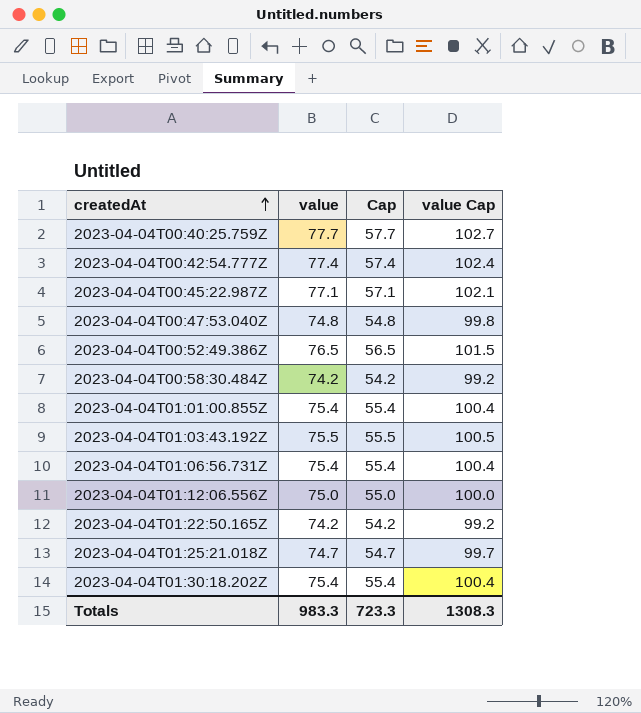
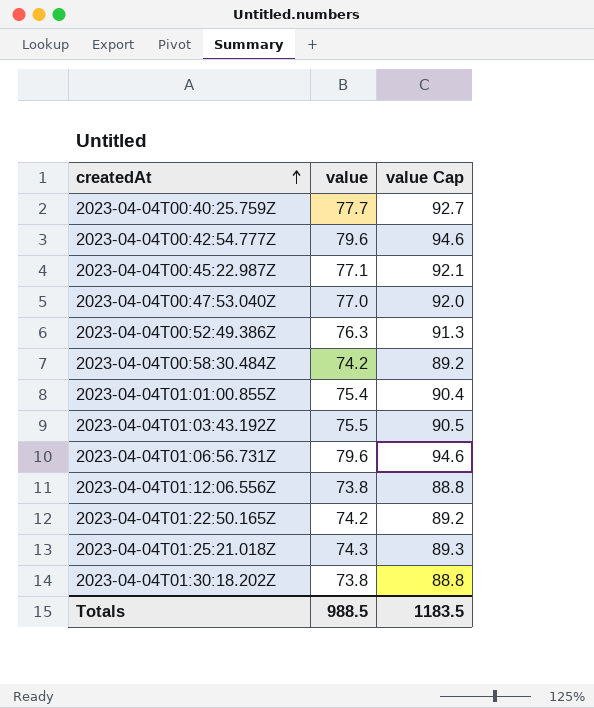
column Cap | formula: [value] - 20 -> none
column value Cap | formula: [value] + 25 -> [value] + 15
2023-04-04T00:42:54.777Z | value: 77.4 -> 79.6
2023-04-04T00:47:53.040Z | value: 74.8 -> 77.0
2023-04-04T00:52:49.386Z | value: 76.5 -> 76.3
2023-04-04T01:06:56.731Z | value: 75.4 -> 79.6
2023-04-04T01:12:06.556Z | value: 75.0 -> 73.8
2023-04-04T01:25:21.018Z | value: 74.7 -> 74.3
2023-04-04T01:30:18.202Z | value: 75.4 -> 73.8
Totals | value: 983.3 -> 988.5
Totals | value Cap: 1308.3 -> 1183.5

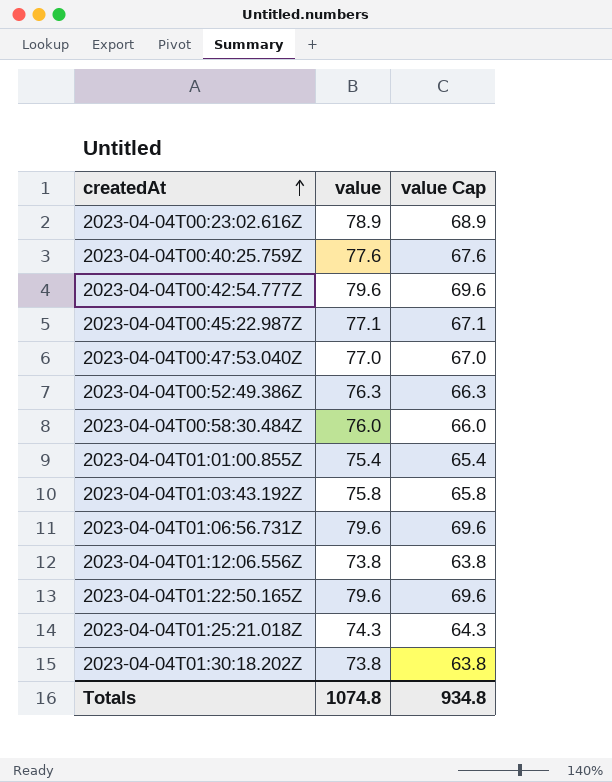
column value Cap | formula: [value] + 15 -> [value] - 10
row 2023-04-04T00:23:02.616Z: none -> 78.9 | 68.9
2023-04-04T00:40:25.759Z | value: 77.7 -> 77.6
2023-04-04T00:58:30.484Z | value: 74.2 -> 76.0
2023-04-04T01:03:43.192Z | value: 75.5 -> 75.8
2023-04-04T01:22:50.165Z | value: 74.2 -> 79.6
Totals | value: 988.5 -> 1074.8
Totals | value Cap: 1183.5 -> 934.8

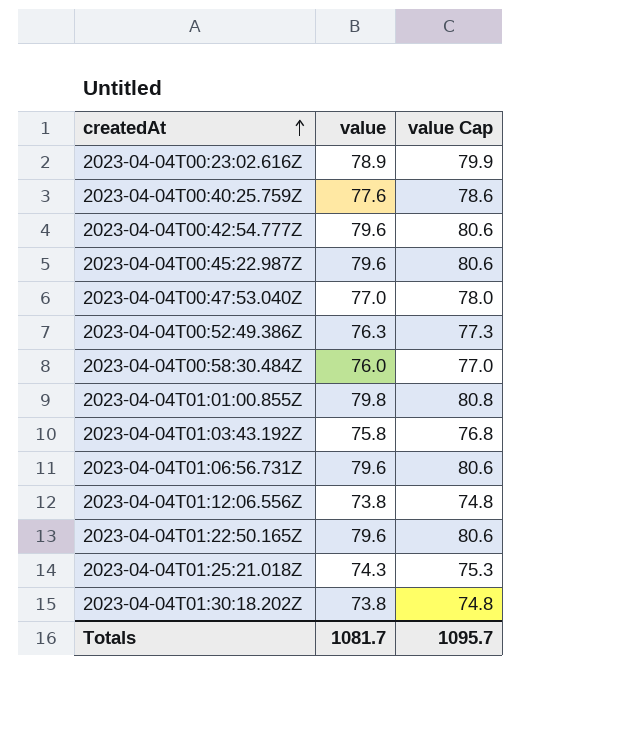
column value Cap | formula: [value] - 10 -> [value] + 1
2023-04-04T00:45:22.987Z | value: 77.1 -> 79.6
2023-04-04T01:01:00.855Z | value: 75.4 -> 79.8
Totals | value: 1074.8 -> 1081.7
Totals | value Cap: 934.8 -> 1095.7

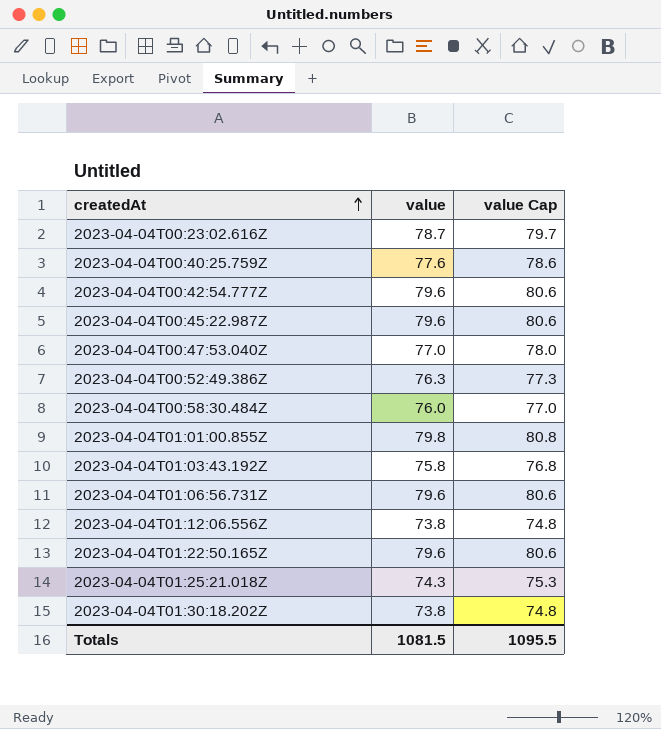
2023-04-04T00:23:02.616Z | value: 78.9 -> 78.7
2023-04-04T00:23:02.616Z | value Cap: 79.9 -> 79.7
Totals | value: 1081.7 -> 1081.5
Totals | value Cap: 1095.7 -> 1095.5

